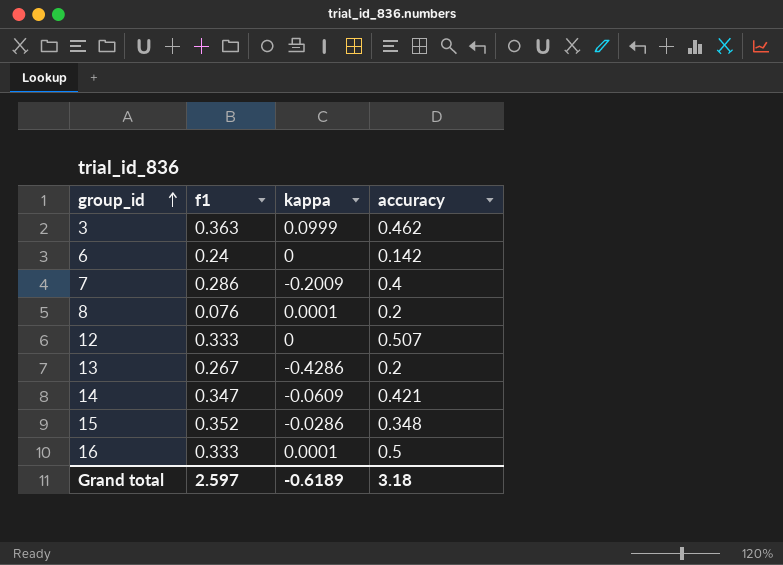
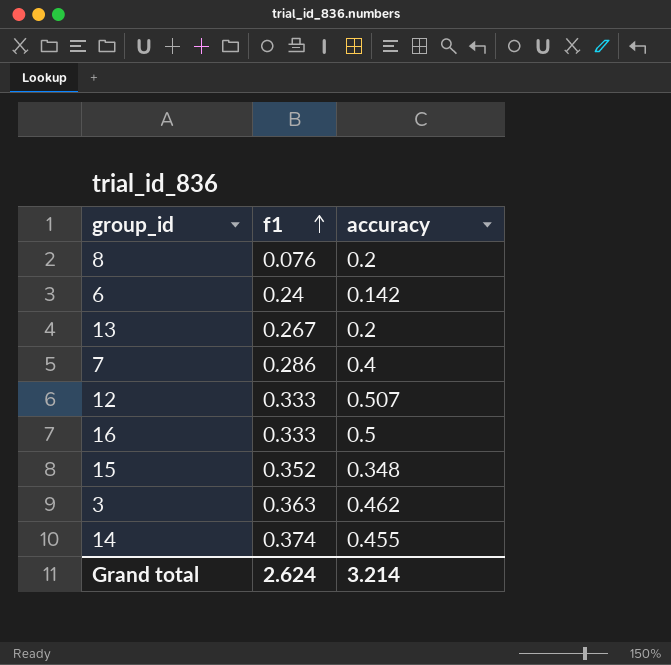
row order: group_id ascending -> f1 ascending
column kappa | position: 3 -> none
14 | f1: 0.347 -> 0.374
14 | accuracy: 0.421 -> 0.455
Grand total | f1: 2.597 -> 2.624
Grand total | accuracy: 3.18 -> 3.214

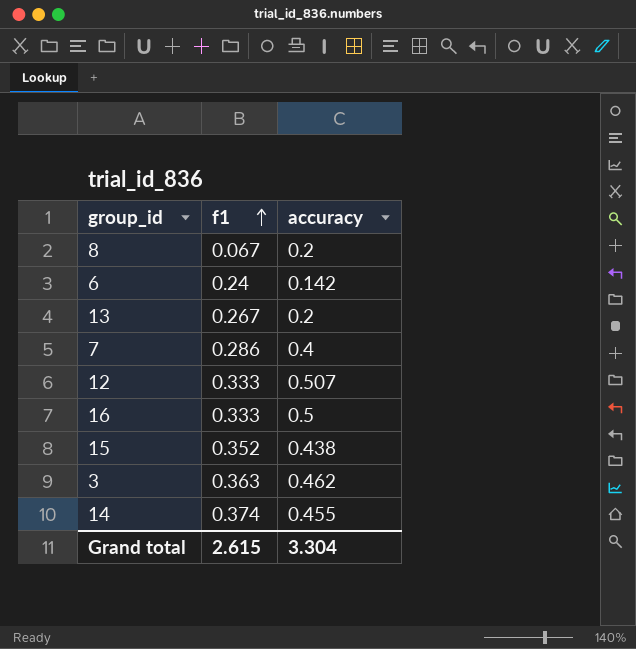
8 | f1: 0.076 -> 0.067
15 | accuracy: 0.348 -> 0.438
Grand total | f1: 2.624 -> 2.615
Grand total | accuracy: 3.214 -> 3.304

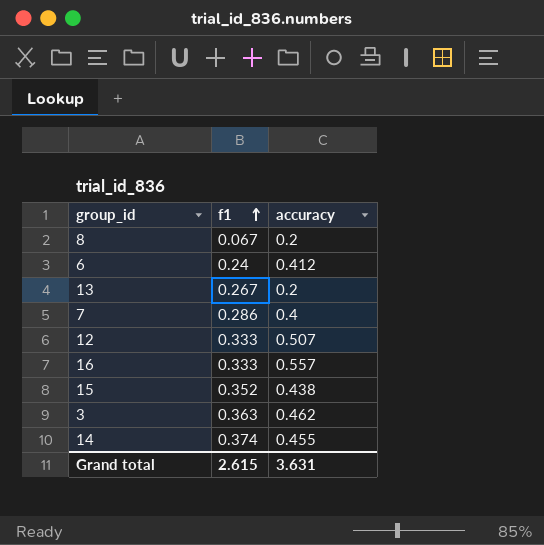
6 | accuracy: 0.142 -> 0.412
16 | accuracy: 0.5 -> 0.557
Grand total | accuracy: 3.304 -> 3.631

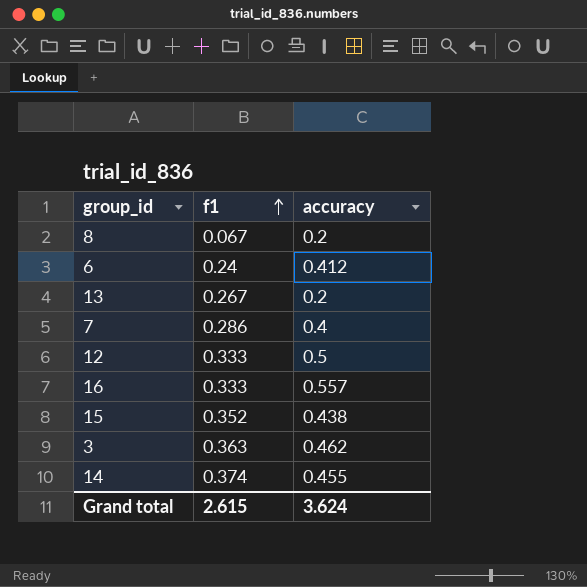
12 | accuracy: 0.507 -> 0.5
Grand total | accuracy: 3.631 -> 3.624

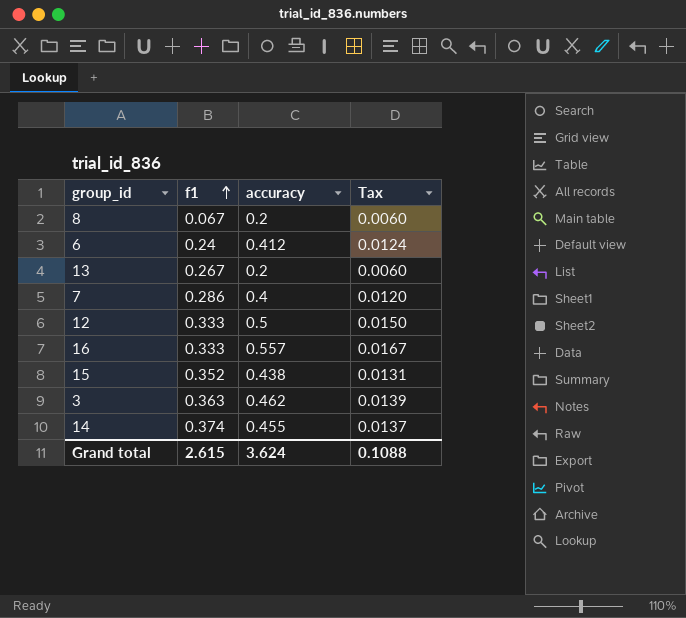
column Tax | formula: none -> [accuracy] * 0.03

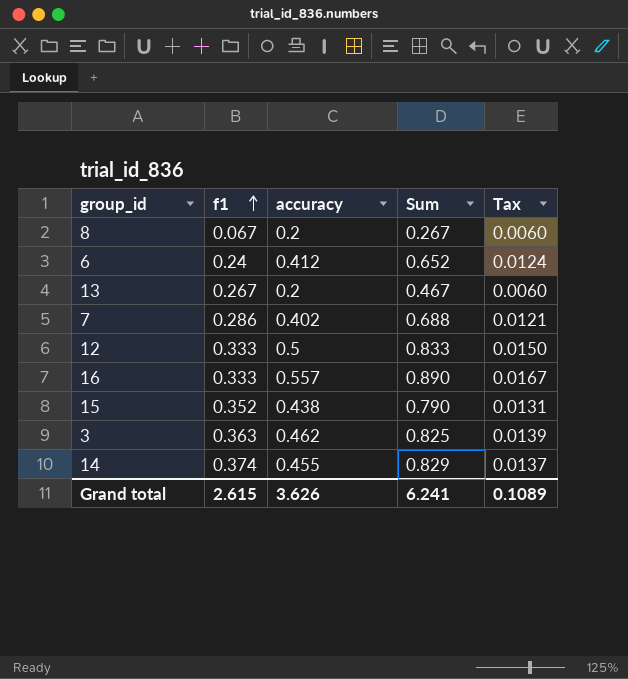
column Sum | formula: none -> [f1] + [accuracy]
7 | accuracy: 0.4 -> 0.402
7 | Tax: 0.0120 -> 0.0121
Grand total | accuracy: 3.624 -> 3.626
Grand total | Tax: 0.1088 -> 0.1089

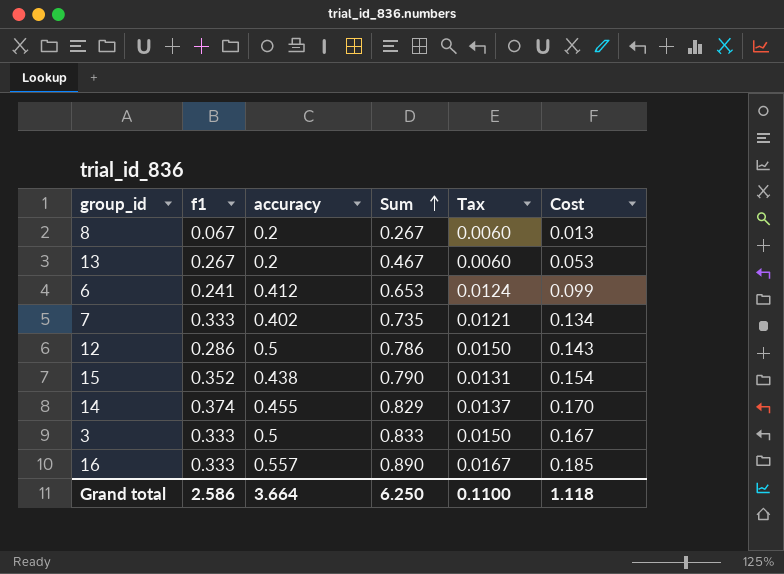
row order: f1 ascending -> Sum ascending
column Cost | formula: none -> [f1] * [accuracy]
6 | f1: 0.24 -> 0.241
6 | Sum: 0.652 -> 0.653
7 | f1: 0.286 -> 0.333
7 | Sum: 0.688 -> 0.735
12 | f1: 0.333 -> 0.286
12 | Sum: 0.833 -> 0.786
3 | f1: 0.363 -> 0.333
3 | accuracy: 0.462 -> 0.5
3 | Sum: 0.825 -> 0.833
3 | Tax: 0.0139 -> 0.0150
Grand total | f1: 2.615 -> 2.586
Grand total | accuracy: 3.626 -> 3.664
Grand total | Sum: 6.241 -> 6.250
Grand total | Tax: 0.1089 -> 0.1100

